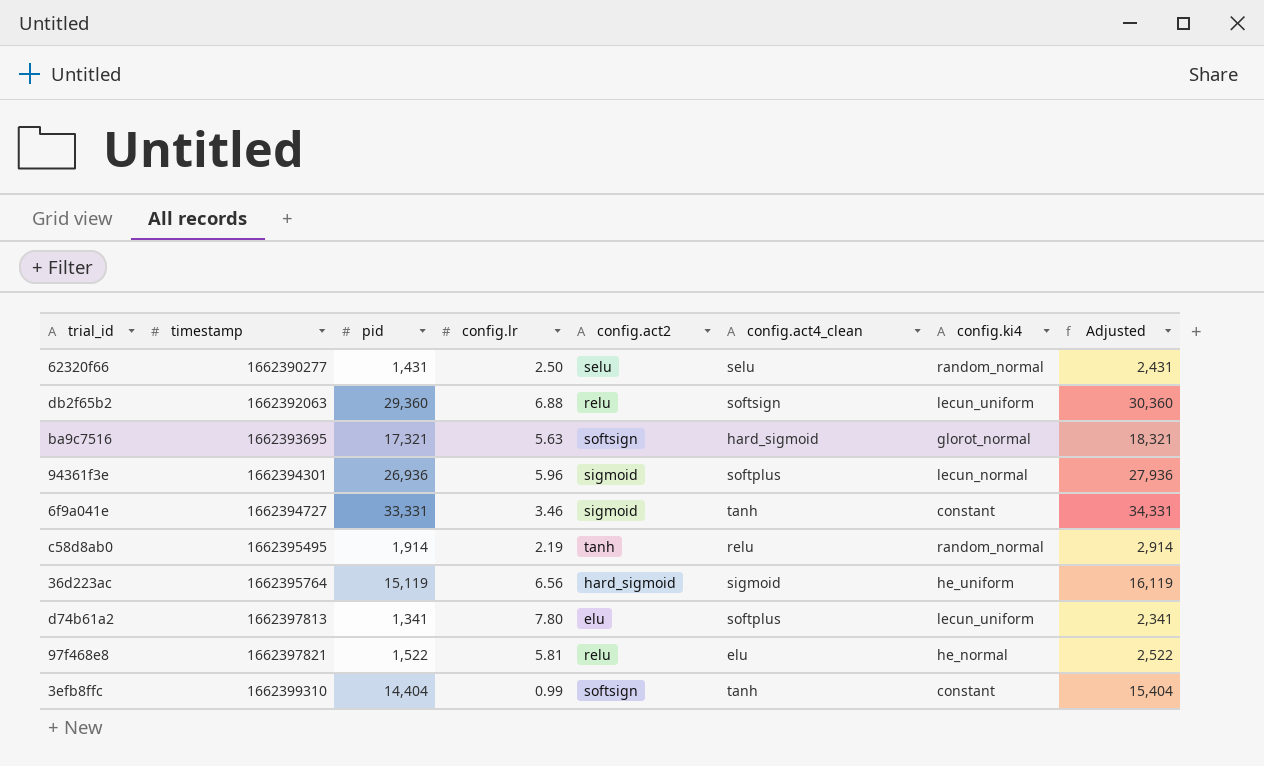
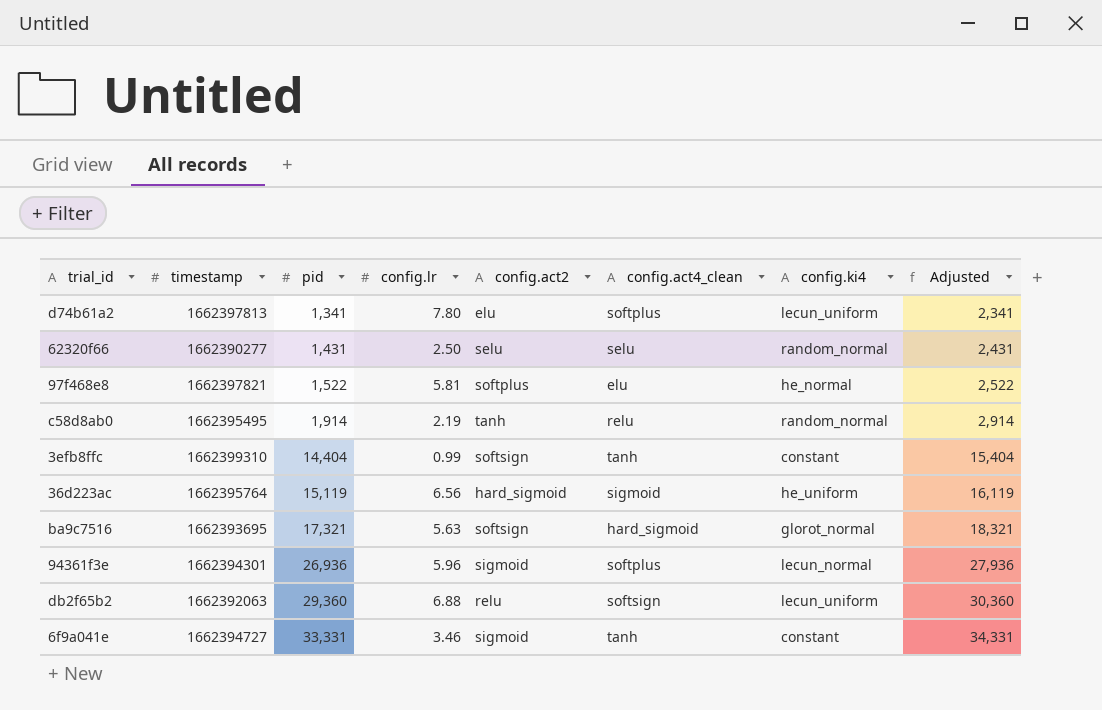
row order: timestamp ascending -> pid ascending
97f468e8 | config.act2: relu -> softplus

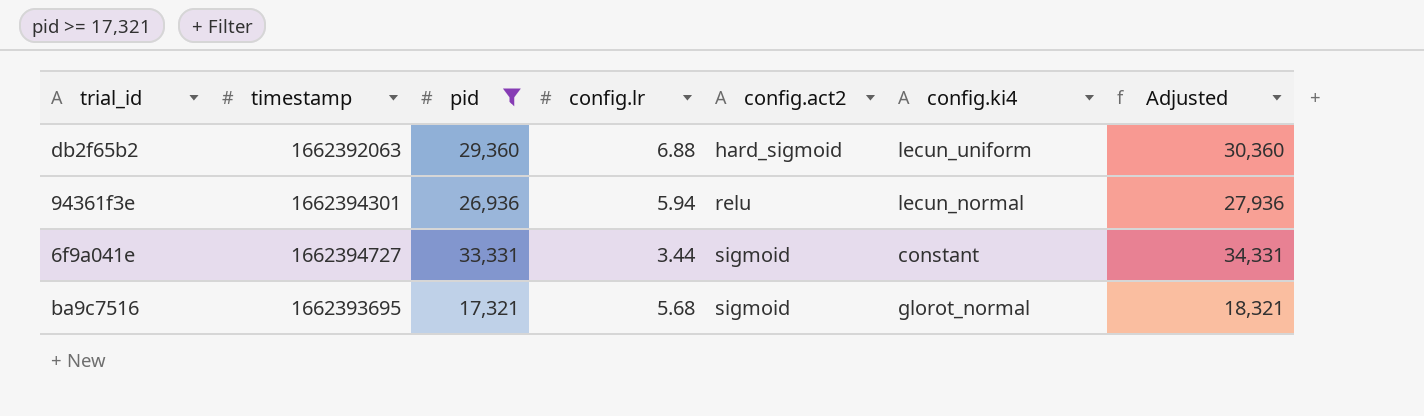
filter: none -> pid >= 17,321
row order: pid ascending -> config.act2 ascending
column config.act4_clean | position: 6 -> none
db2f65b2 | config.act2: relu -> hard_sigmoid
94361f3e | config.lr: 5.96 -> 5.94
94361f3e | config.act2: sigmoid -> relu
6f9a041e | config.lr: 3.46 -> 3.44
ba9c7516 | config.lr: 5.63 -> 5.68
ba9c7516 | config.act2: softsign -> sigmoid

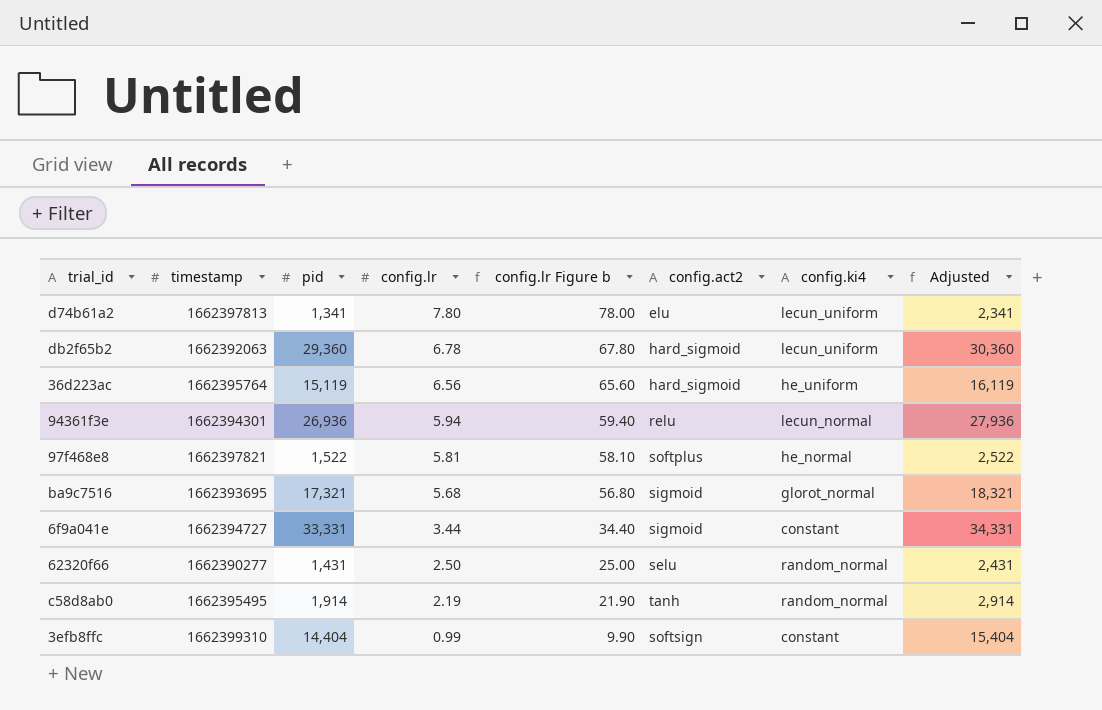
filter: pid >= 17,321 -> none
row order: config.act2 ascending -> config.lr descending
column config.lr Figure b | formula: none -> [config.lr] * 10
db2f65b2 | config.lr: 6.88 -> 6.78

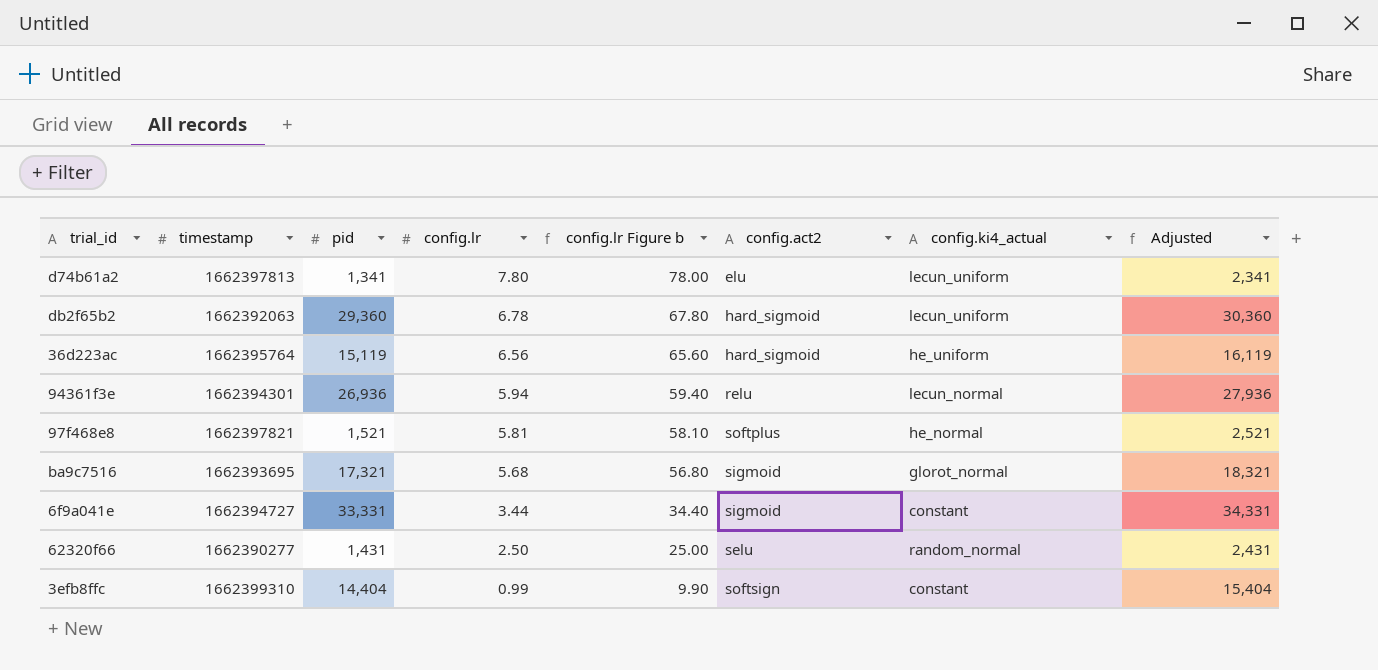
column name: config.ki4 -> config.ki4_actual
row c58d8ab0: 1662395495 | 1,914 | 2.19 | 21.90 | tanh | random_normal | 2,914 -> none
97f468e8 | pid: 1,522 -> 1,521
97f468e8 | Adjusted: 2,522 -> 2,521

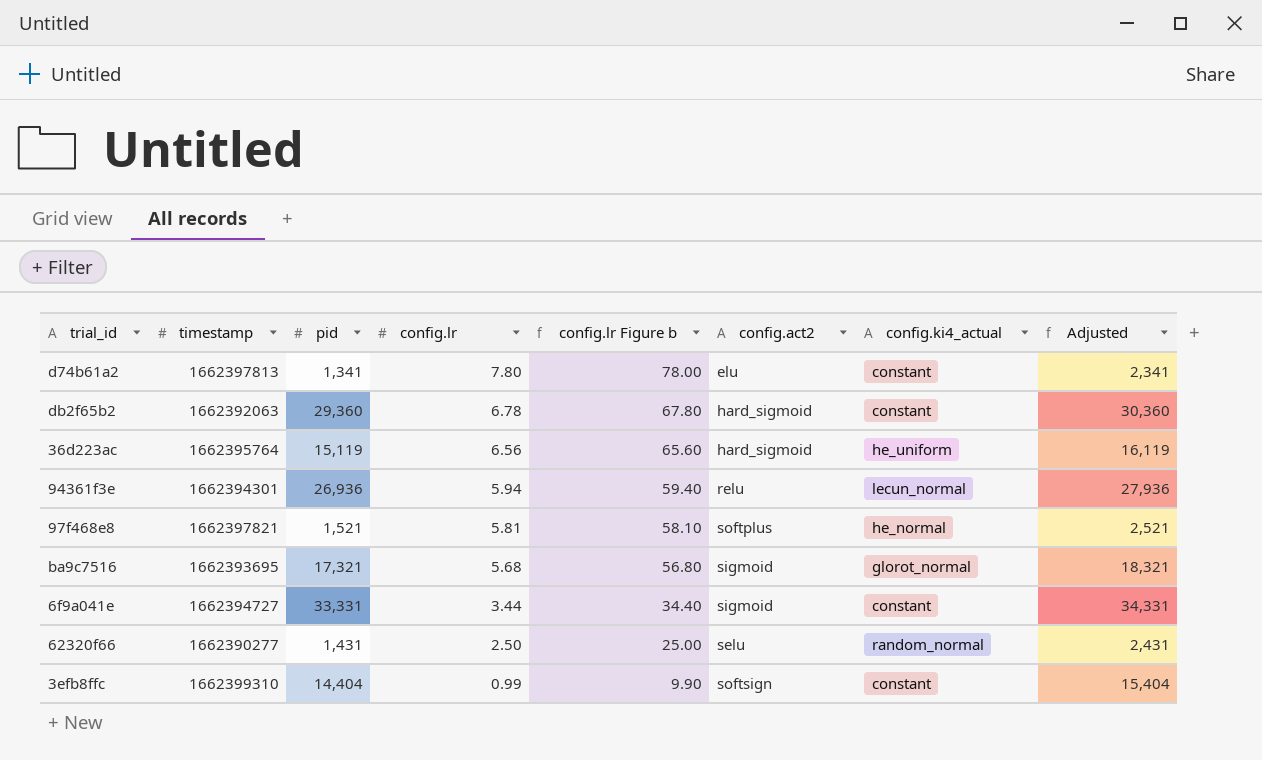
d74b61a2 | config.ki4_actual: lecun_uniform -> constant
db2f65b2 | config.ki4_actual: lecun_uniform -> constant

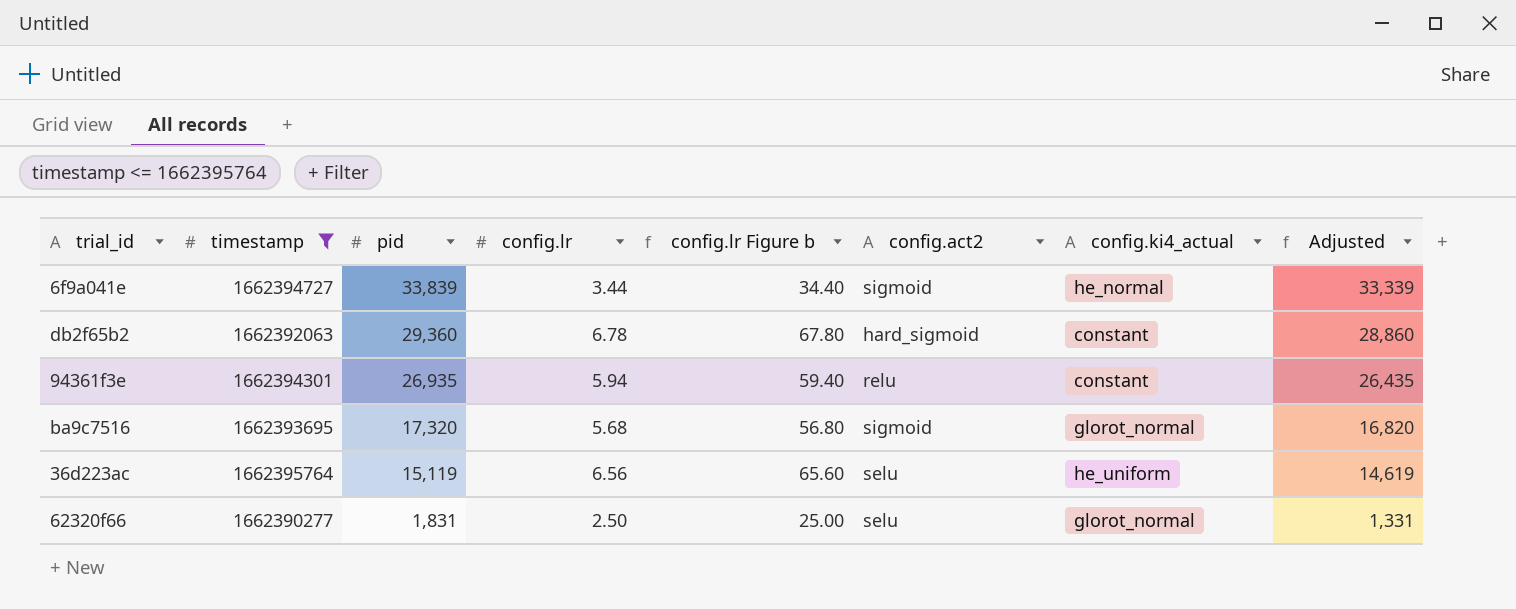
filter: none -> timestamp <= 1662395764
row order: config.lr descending -> pid descending
column Adjusted | formula: [pid] + 1000 -> [pid] - 500
6f9a041e | pid: 33,331 -> 33,839
6f9a041e | config.ki4_actual: constant -> he_normal
94361f3e | pid: 26,936 -> 26,935
94361f3e | config.ki4_actual: lecun_normal -> constant
ba9c7516 | pid: 17,321 -> 17,320
36d223ac | config.act2: hard_sigmoid -> selu
62320f66 | pid: 1,431 -> 1,831
62320f66 | config.ki4_actual: random_normal -> glorot_normal

